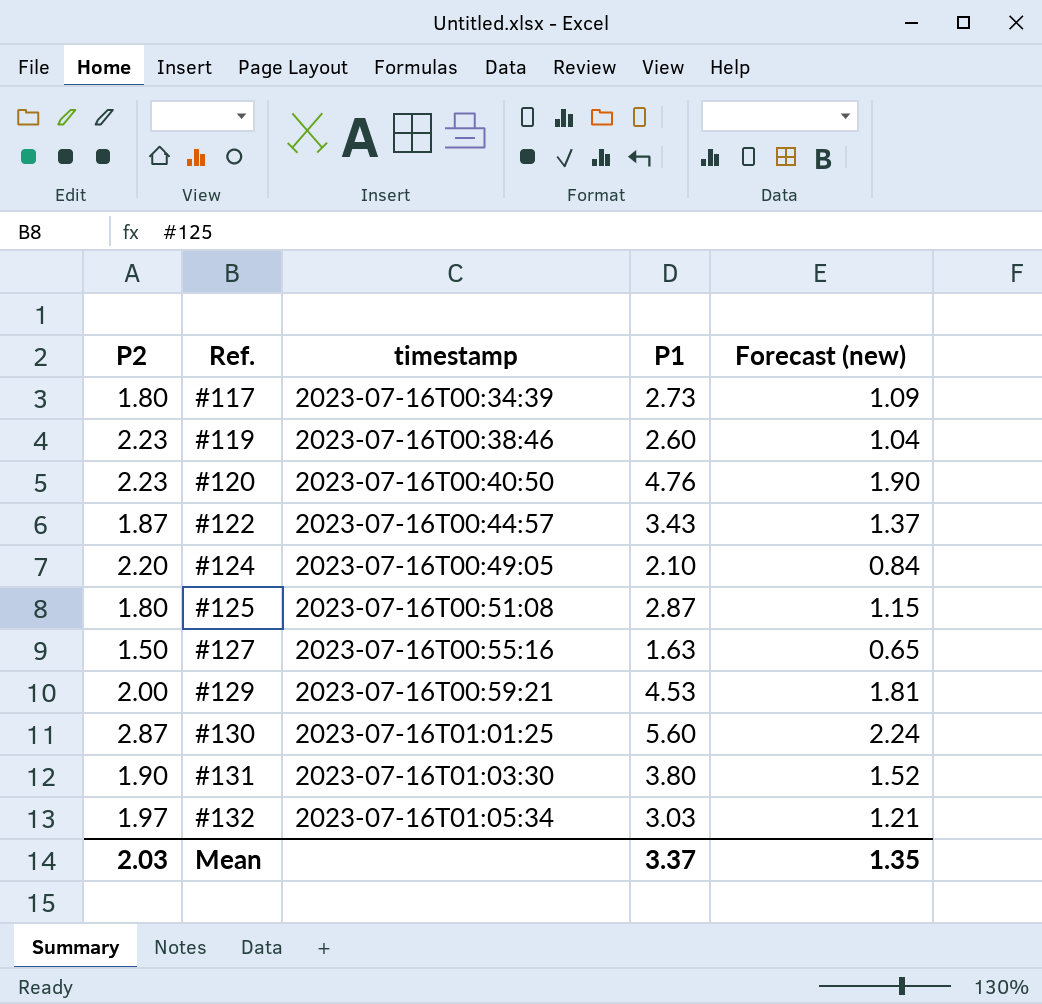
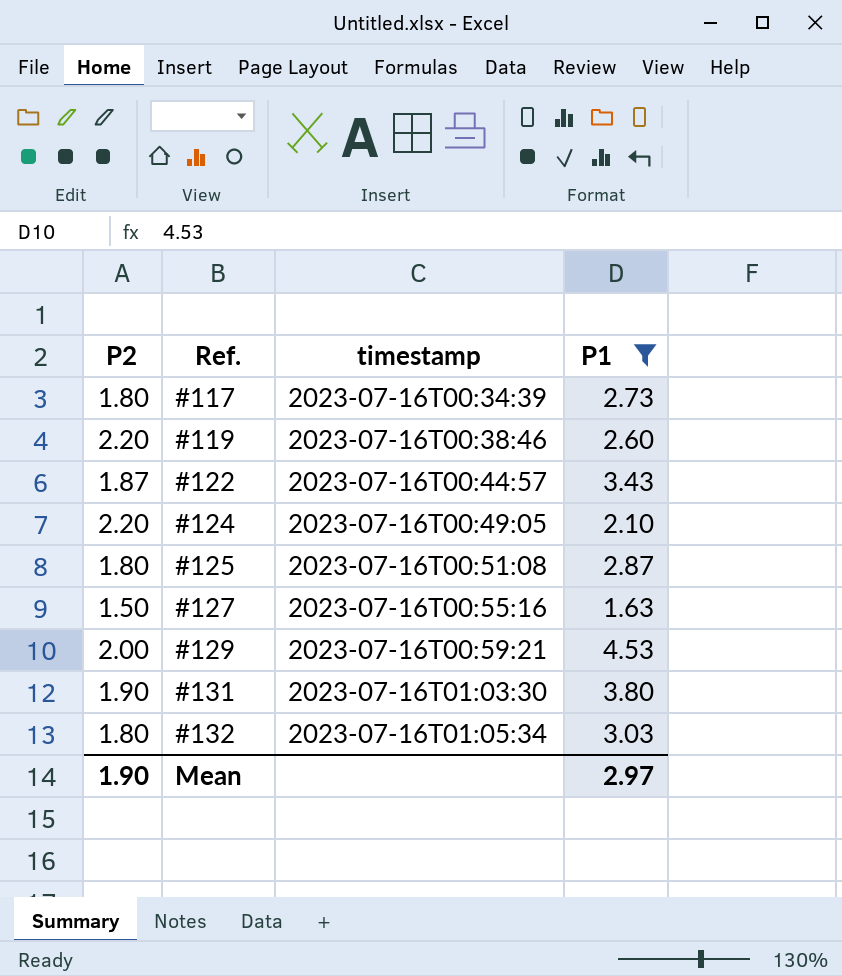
filter: none -> P1 <= 4.53
column Forecast (new) | formula: [P1] * 0.4 -> none
#119 | P2: 2.23 -> 2.20
#132 | P2: 1.97 -> 1.80
Mean | P2: 2.03 -> 1.90
Mean | P1: 3.37 -> 2.97

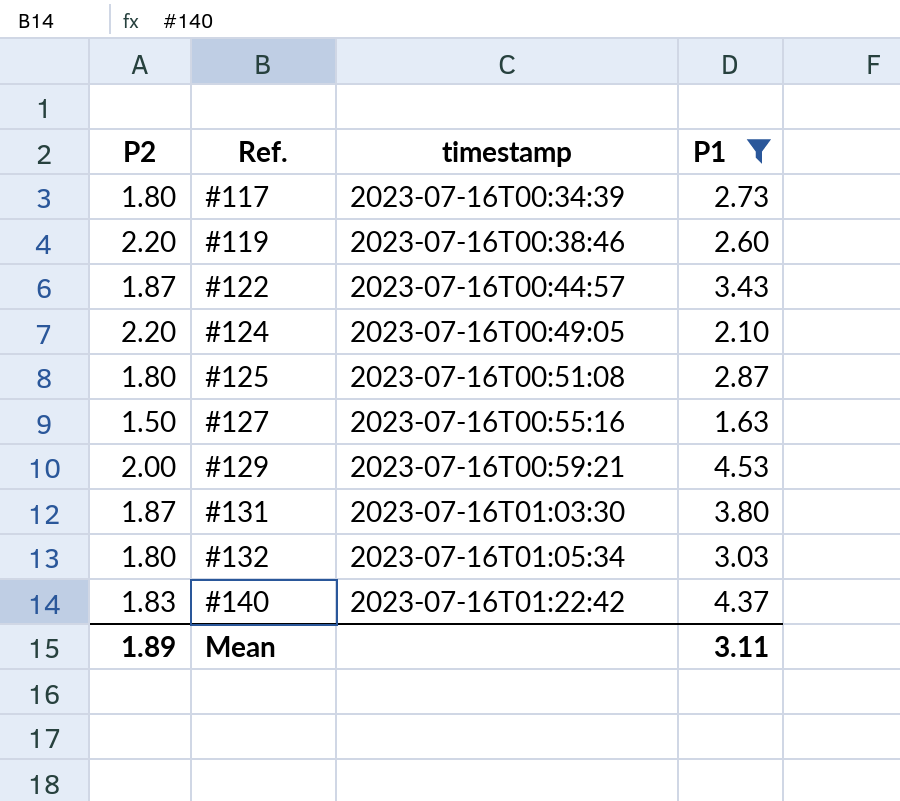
#131 | P2: 1.90 -> 1.87
row #140: none -> 1.83 | 2023-07-16T01:22:42 | 4.37
Mean | P2: 1.90 -> 1.89
Mean | P1: 2.97 -> 3.11

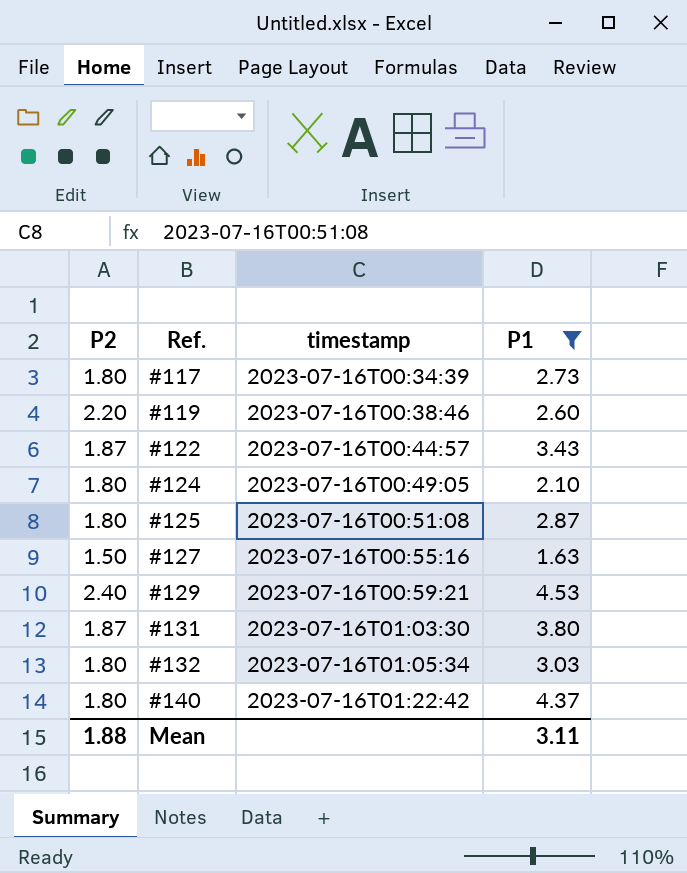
#124 | P2: 2.20 -> 1.80
#129 | P2: 2.00 -> 2.40
#140 | P2: 1.83 -> 1.80
Mean | P2: 1.89 -> 1.88

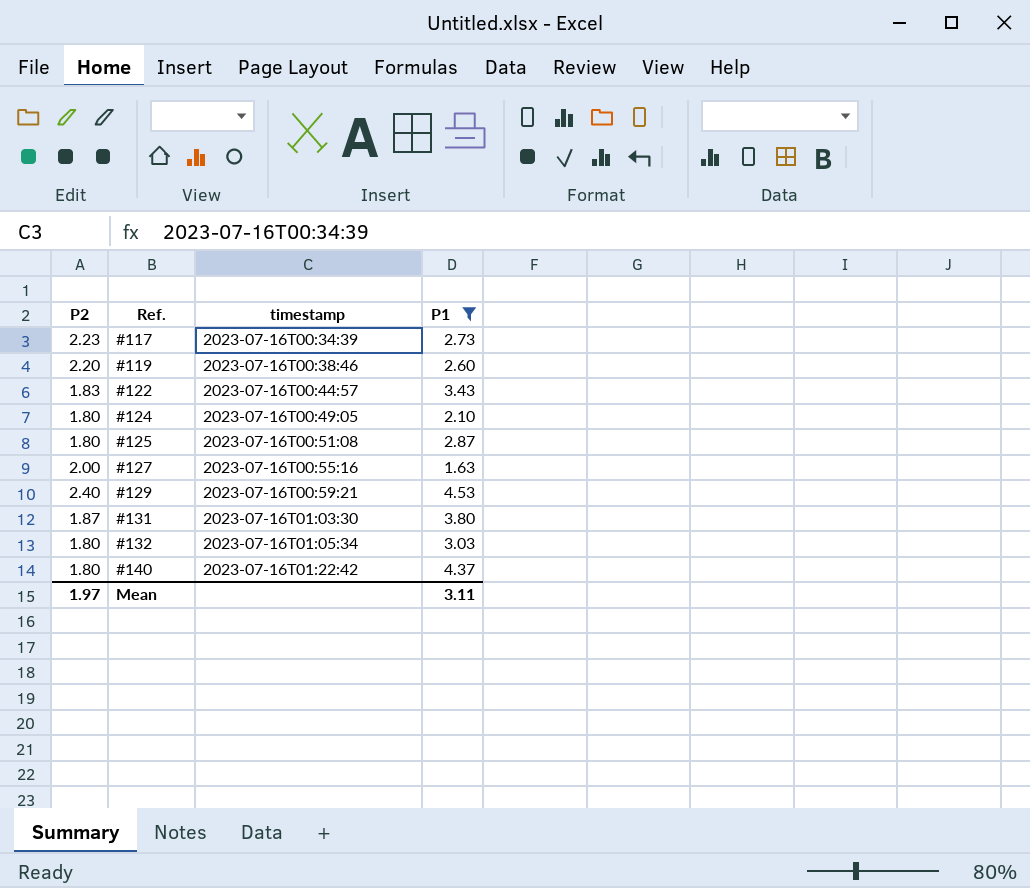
#117 | P2: 1.80 -> 2.23
#122 | P2: 1.87 -> 1.83
#127 | P2: 1.50 -> 2.00
Mean | P2: 1.88 -> 1.97

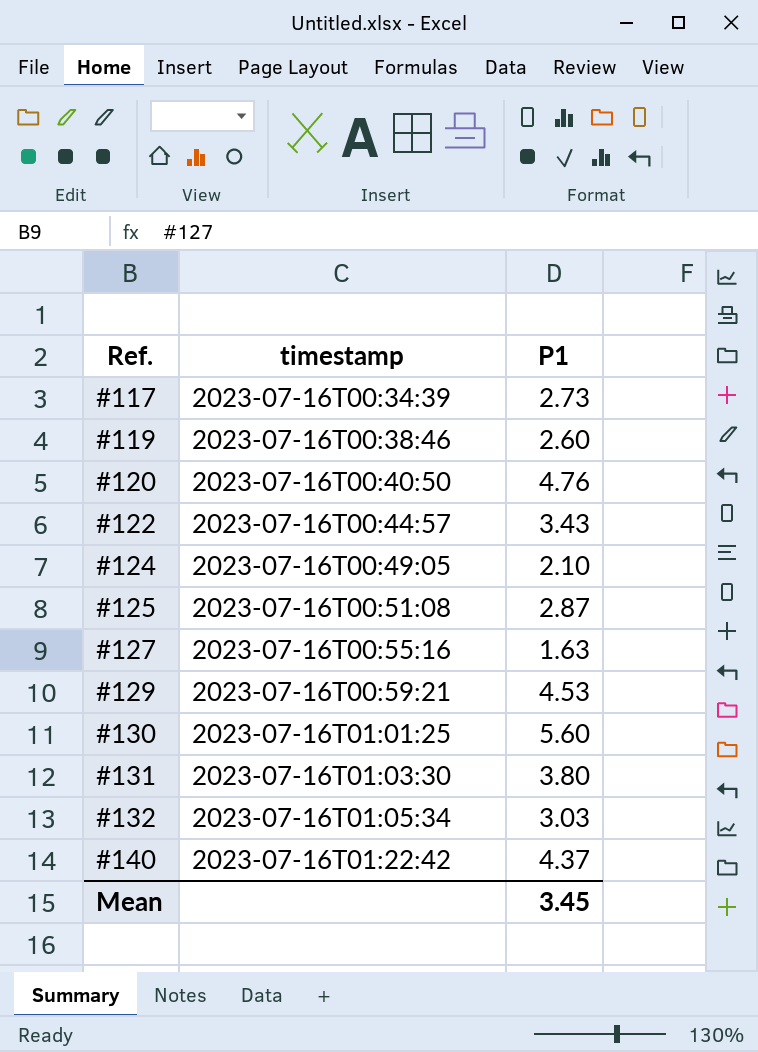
filter: P1 <= 4.53 -> none
column P2 | position: 1 -> none
Mean | P1: 3.11 -> 3.45

